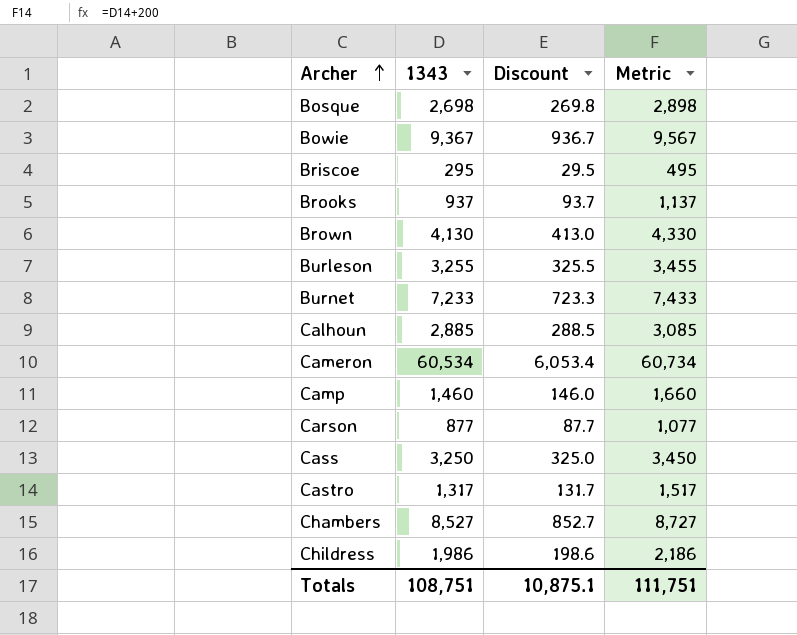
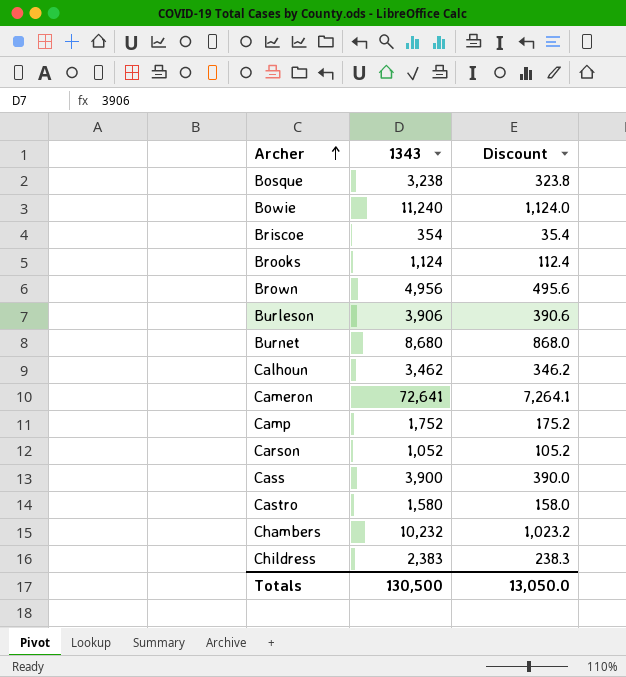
column Metric | formula: [1343] + 200 -> none
Bosque | 1343: 2,698 -> 3,238
Bosque | Discount: 269.8 -> 323.8
Bowie | 1343: 9,367 -> 11,240
Bowie | Discount: 936.7 -> 1,124.0
Briscoe | 1343: 295 -> 354
Briscoe | Discount: 29.5 -> 35.4
Brooks | 1343: 937 -> 1,124
Brooks | Discount: 93.7 -> 112.4
Brown | 1343: 4,130 -> 4,956
Brown | Discount: 413.0 -> 495.6
Burleson | 1343: 3,255 -> 3,906
Burleson | Discount: 325.5 -> 390.6
Burnet | 1343: 7,233 -> 8,680
Burnet | Discount: 723.3 -> 868.0
Calhoun | 1343: 2,885 -> 3,462
Calhoun | Discount: 288.5 -> 346.2
Cameron | 1343: 60,534 -> 72,641
Cameron | Discount: 6,053.4 -> 7,264.1
Camp | 1343: 1,460 -> 1,752
Camp | Discount: 146.0 -> 175.2
Carson | 1343: 877 -> 1,052
Carson | Discount: 87.7 -> 105.2
Cass | 1343: 3,250 -> 3,900
Cass | Discount: 325.0 -> 390.0
Castro | 1343: 1,317 -> 1,580
Castro | Discount: 131.7 -> 158.0
Chambers | 1343: 8,527 -> 10,232
Chambers | Discount: 852.7 -> 1,023.2
Childress | 1343: 1,986 -> 2,383
Childress | Discount: 198.6 -> 238.3
Totals | 1343: 108,751 -> 130,500
Totals | Discount: 10,875.1 -> 13,050.0

